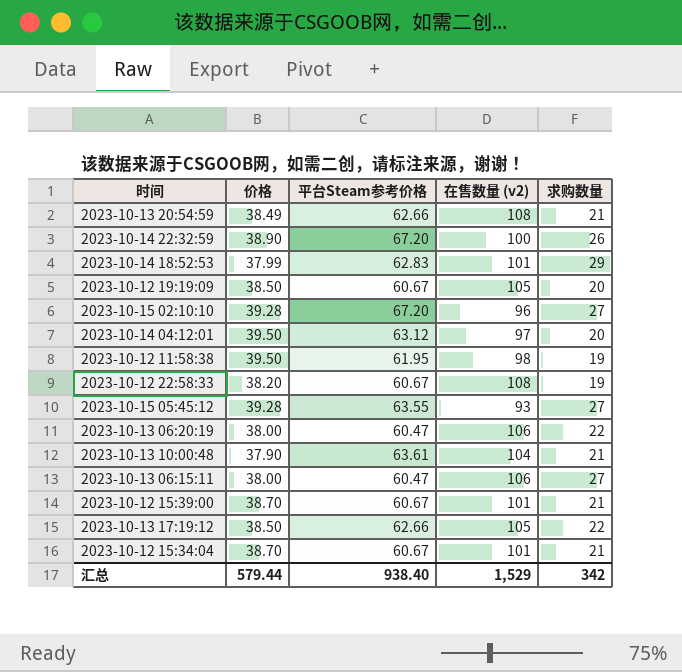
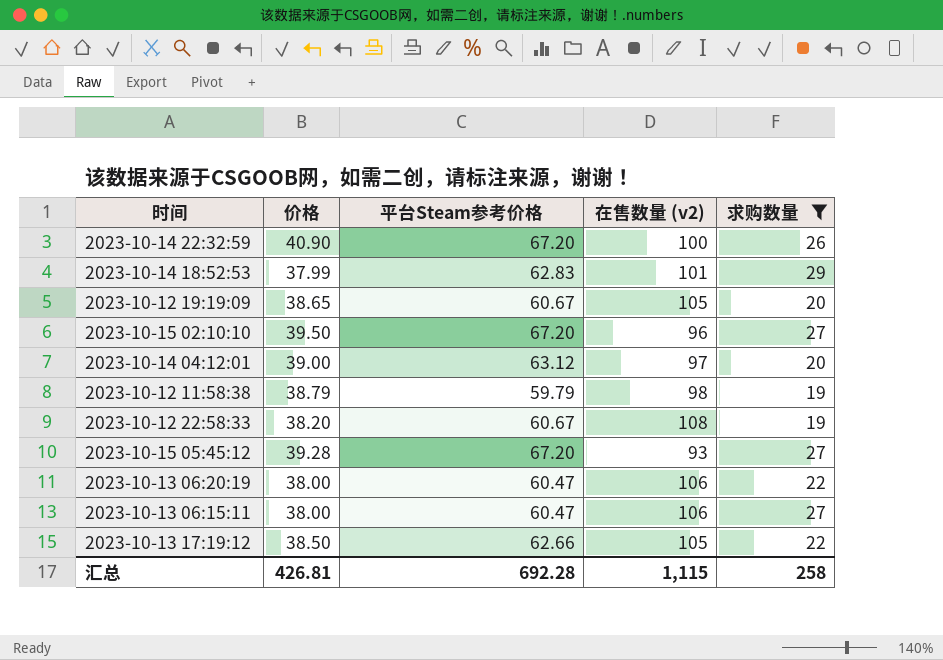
filter: none -> 求购数量 != 21
2023-10-14 22:32:59 | 价格: 38.90 -> 40.90
2023-10-12 19:19:09 | 价格: 38.50 -> 38.65
2023-10-15 02:10:10 | 价格: 39.28 -> 39.50
2023-10-14 04:12:01 | 价格: 39.50 -> 39.00
2023-10-12 11:58:38 | 价格: 39.50 -> 38.79
2023-10-12 11:58:38 | 平台Steam参考价格: 61.95 -> 59.79
2023-10-15 05:45:12 | 平台Steam参考价格: 63.55 -> 67.20
汇总 | 价格: 579.44 -> 426.81
汇总 | 平台Steam参考价格: 938.40 -> 692.28
汇总 | 在售数量 (v2): 1,529 -> 1,115
汇总 | 求购数量: 342 -> 258

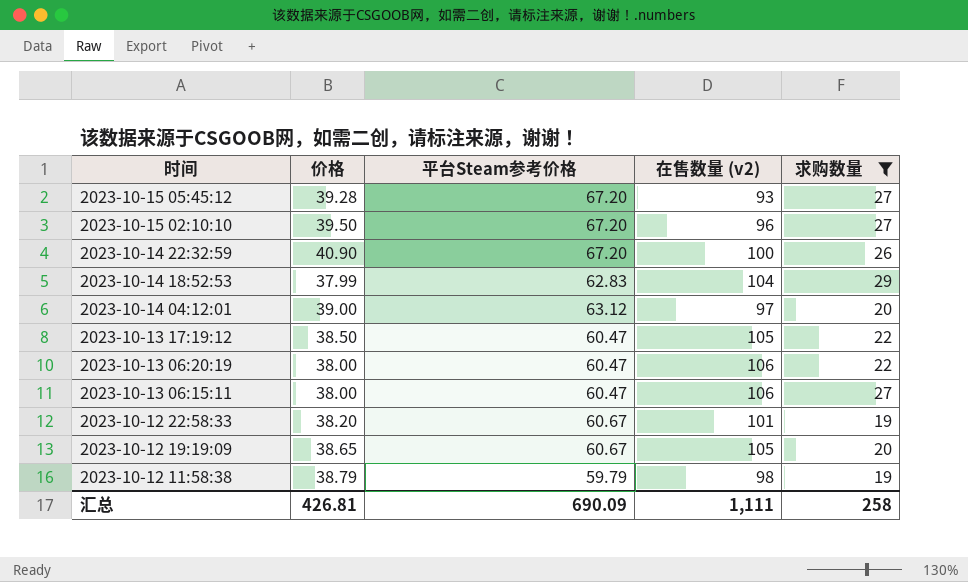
row order: none -> 时间 descending
2023-10-14 18:52:53 | 在售数量 (v2): 101 -> 104
2023-10-13 17:19:12 | 平台Steam参考价格: 62.66 -> 60.47
2023-10-12 22:58:33 | 在售数量 (v2): 108 -> 101
汇总 | 平台Steam参考价格: 692.28 -> 690.09
汇总 | 在售数量 (v2): 1,115 -> 1,111

